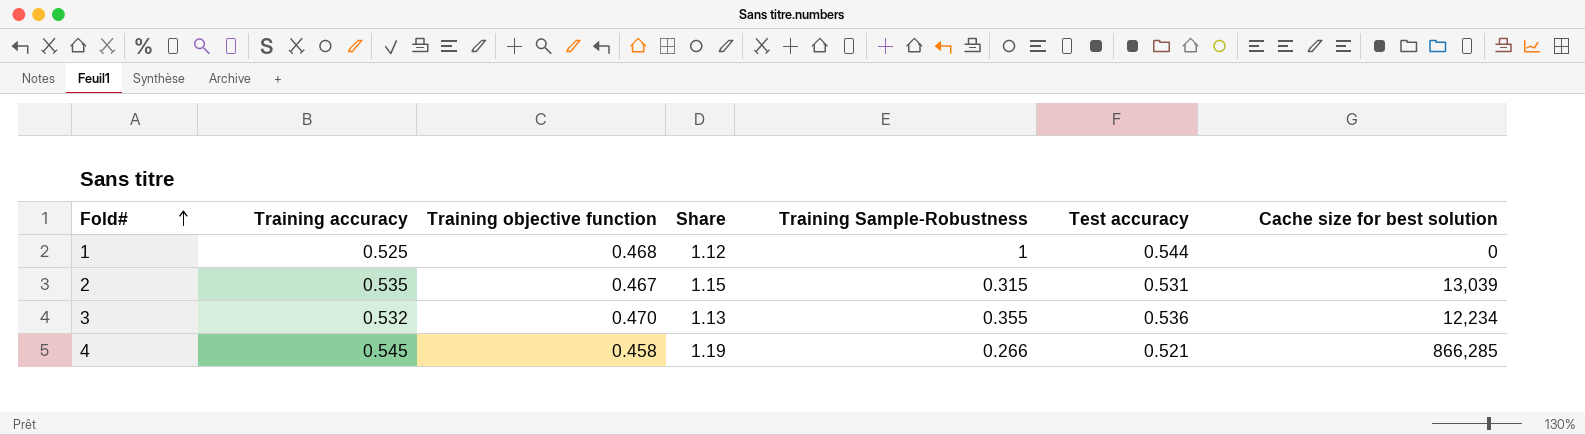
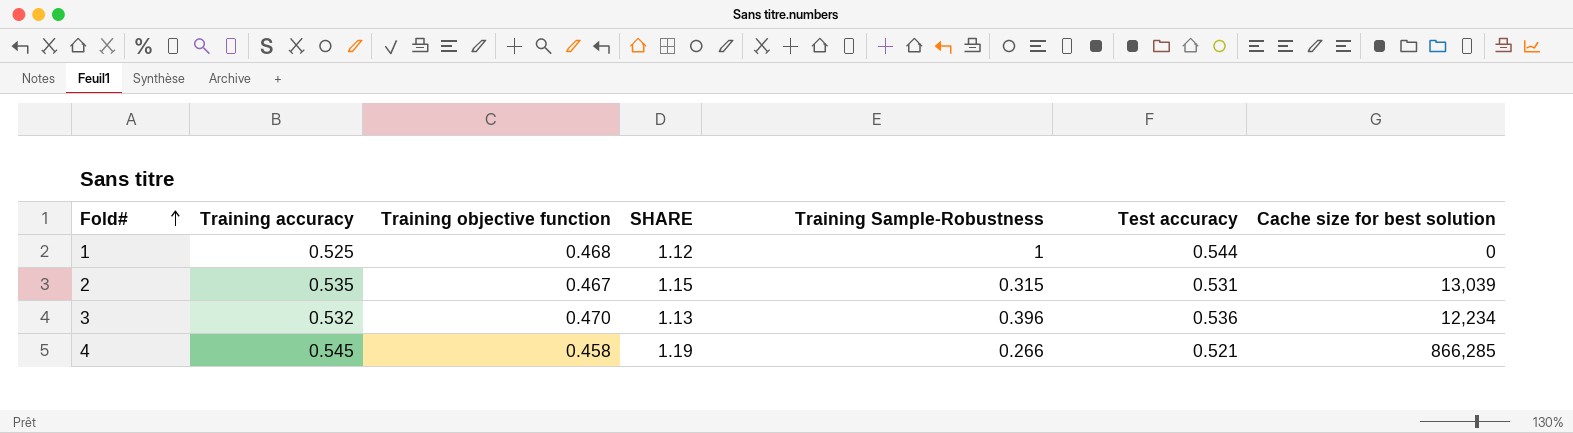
column name: Share -> SHARE
3 | Training Sample-Robustness: 0.355 -> 0.396

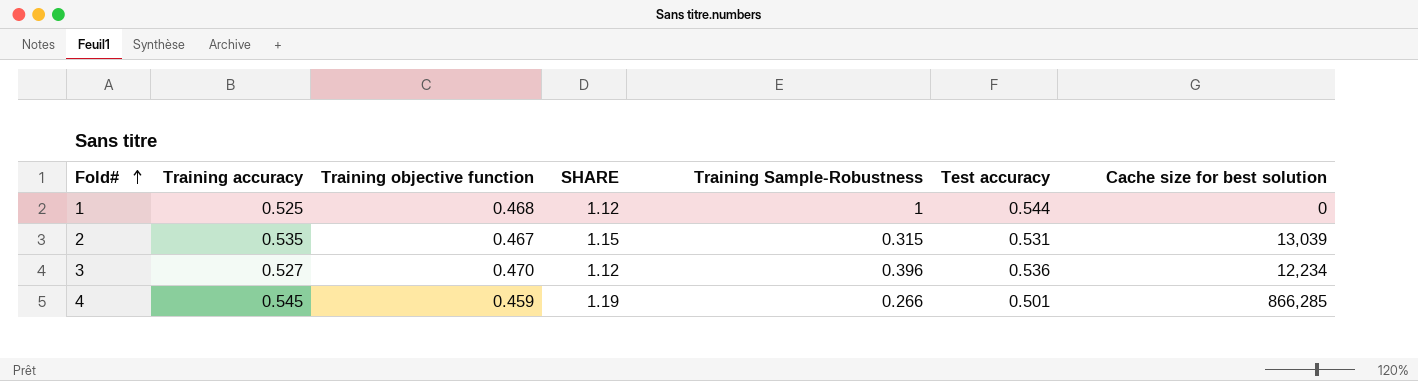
3 | Training accuracy: 0.532 -> 0.527
3 | SHARE: 1.13 -> 1.12
4 | Training objective function: 0.458 -> 0.459
4 | Test accuracy: 0.521 -> 0.501

